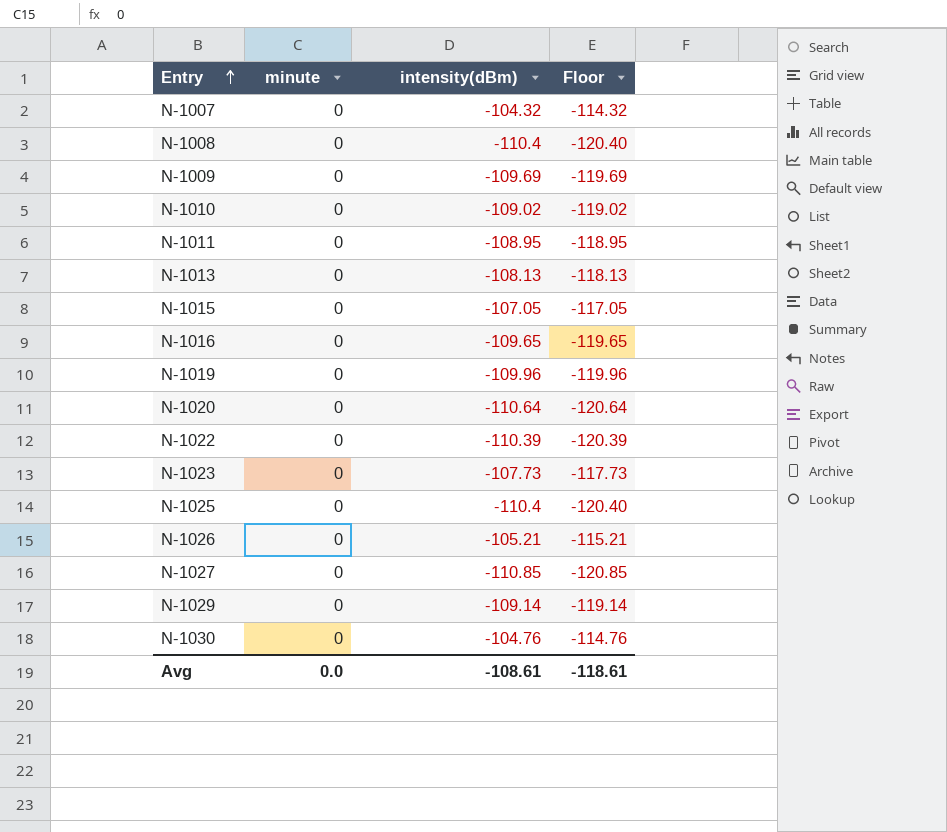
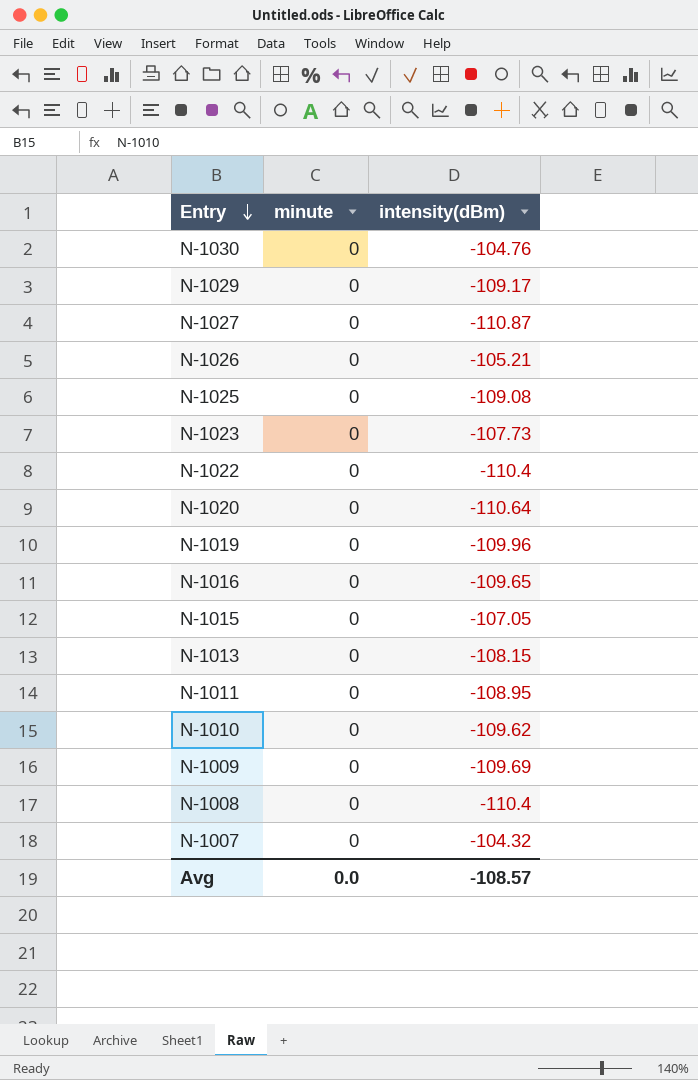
row order: Entry ascending -> Entry descending
column Floor | formula: [intensity(dBm)] - 10 -> none
N-1029 | intensity(dBm): -109.14 -> -109.17
N-1027 | intensity(dBm): -110.85 -> -110.87
N-1025 | intensity(dBm): -110.4 -> -109.08
N-1022 | intensity(dBm): -110.39 -> -110.4
N-1013 | intensity(dBm): -108.13 -> -108.15
N-1010 | intensity(dBm): -109.02 -> -109.62
Avg | intensity(dBm): -108.61 -> -108.57

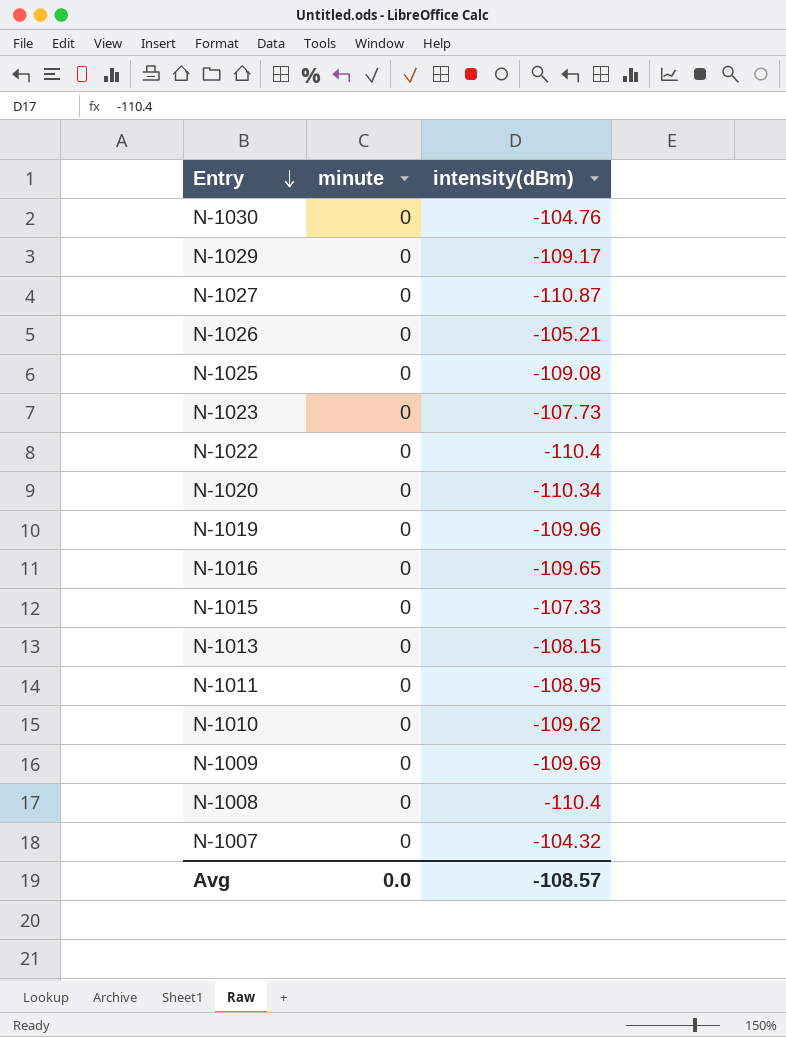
N-1020 | intensity(dBm): -110.64 -> -110.34
N-1015 | intensity(dBm): -107.05 -> -107.33

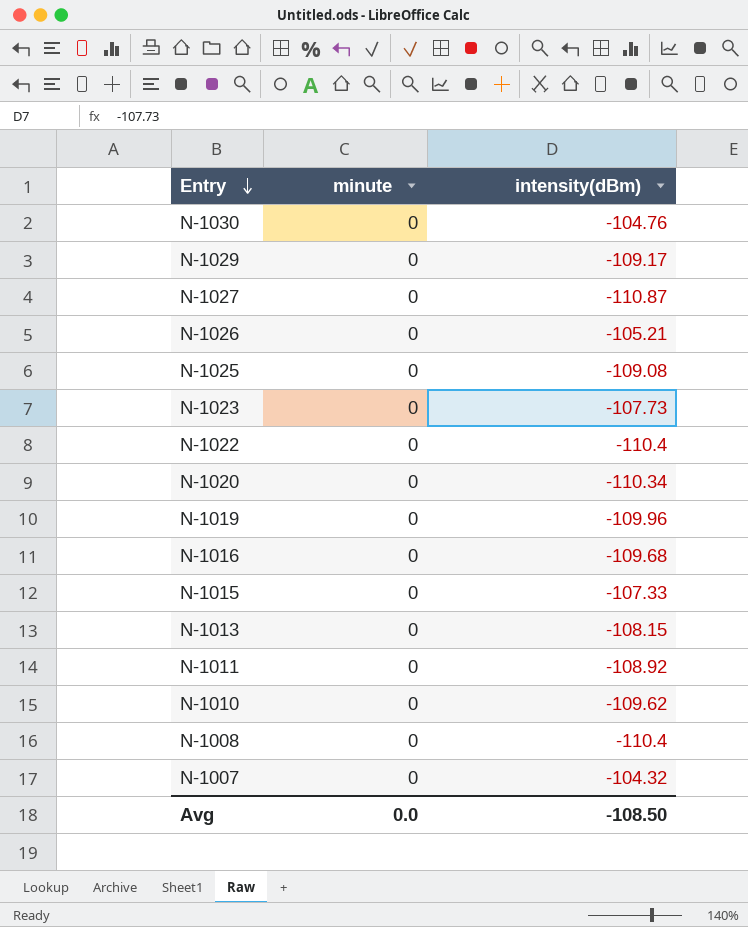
row N-1009: 0 | -109.69 -> none
N-1016 | intensity(dBm): -109.65 -> -109.68
N-1011 | intensity(dBm): -108.95 -> -108.92
Avg | intensity(dBm): -108.57 -> -108.50

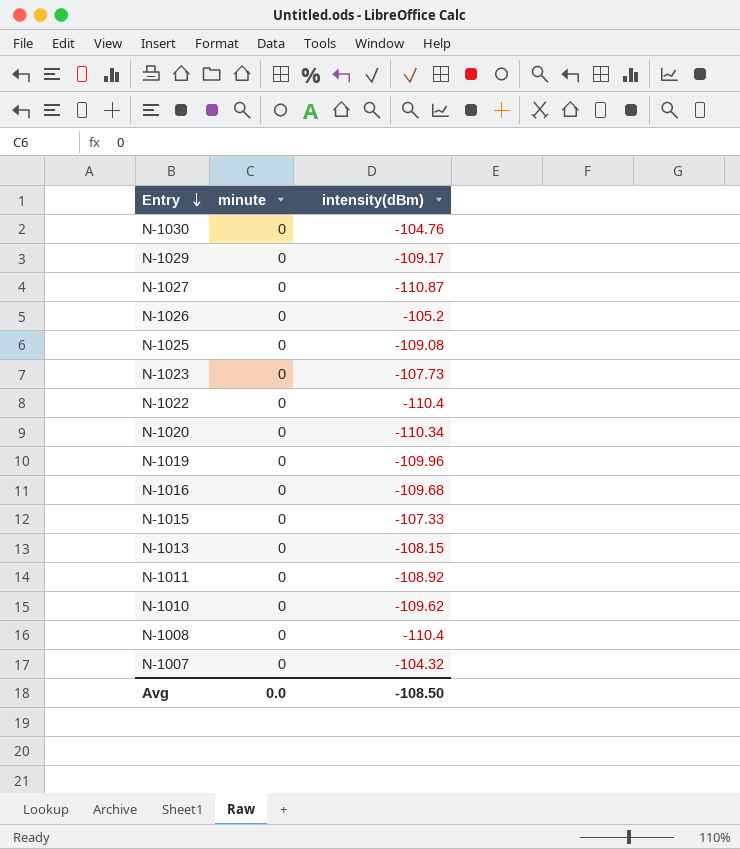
N-1026 | intensity(dBm): -105.21 -> -105.2

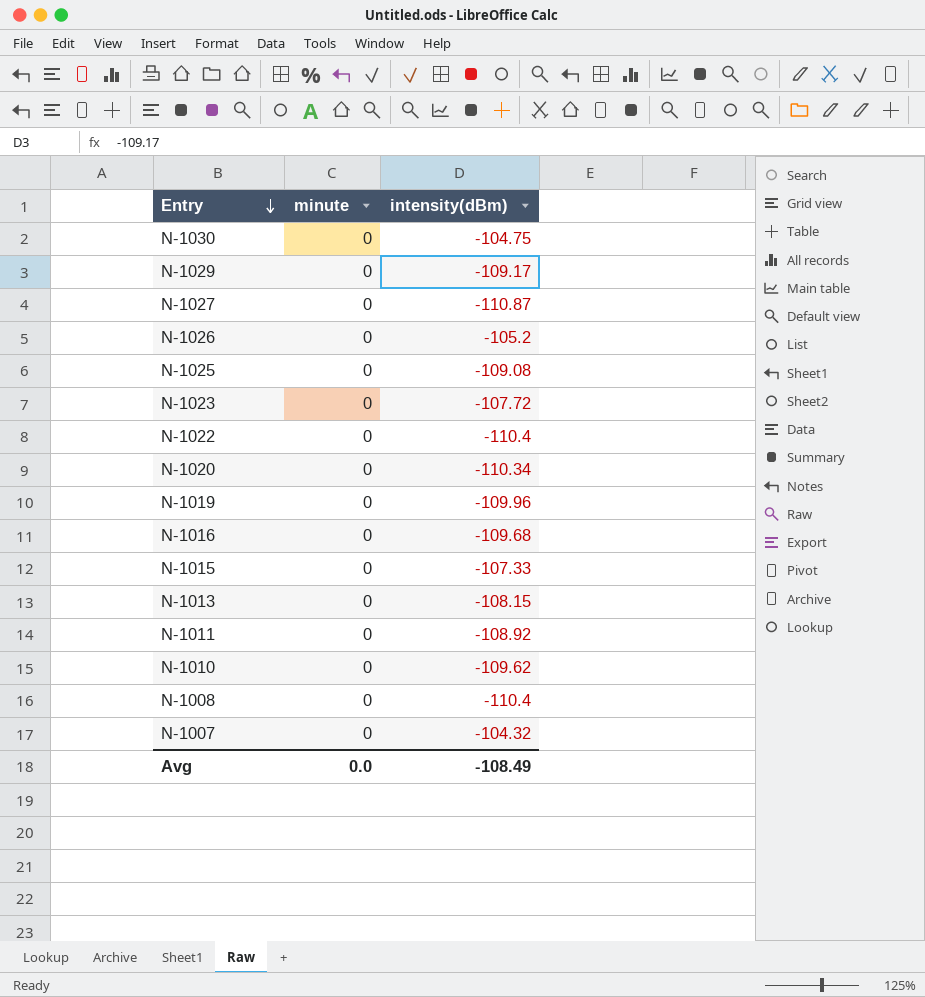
N-1030 | intensity(dBm): -104.76 -> -104.75
N-1023 | intensity(dBm): -107.73 -> -107.72
Avg | intensity(dBm): -108.50 -> -108.49

